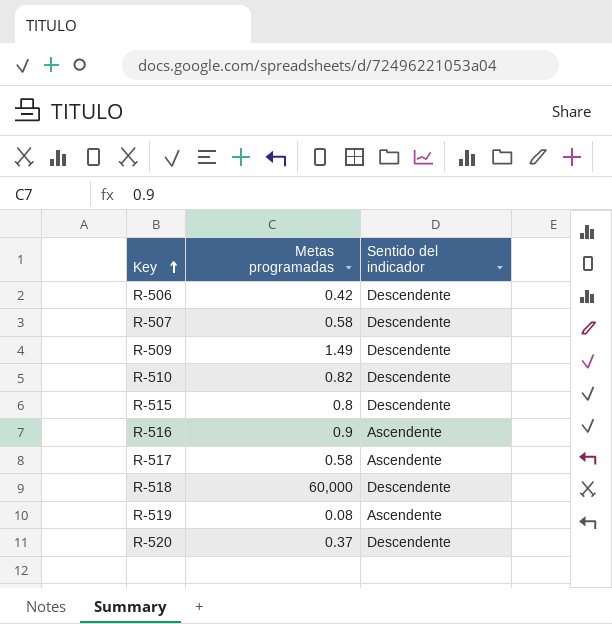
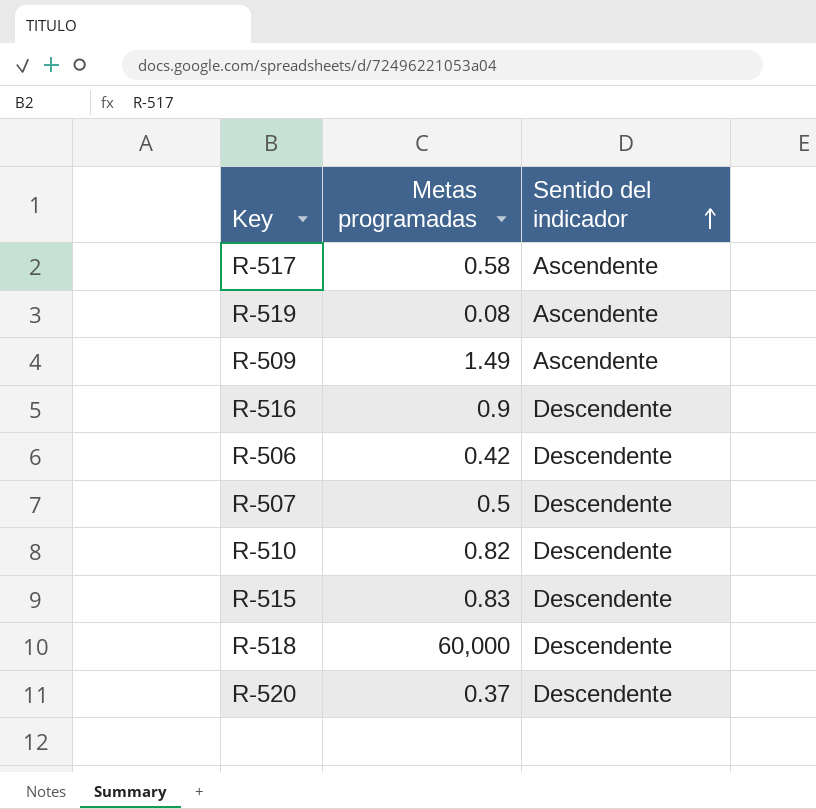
row order: Key ascending -> Sentido del indicador ascending
R-509 | Sentido del indicador: Descendente -> Ascendente
R-516 | Sentido del indicador: Ascendente -> Descendente
R-507 | Metas programadas: 0.58 -> 0.5
R-515 | Metas programadas: 0.8 -> 0.83

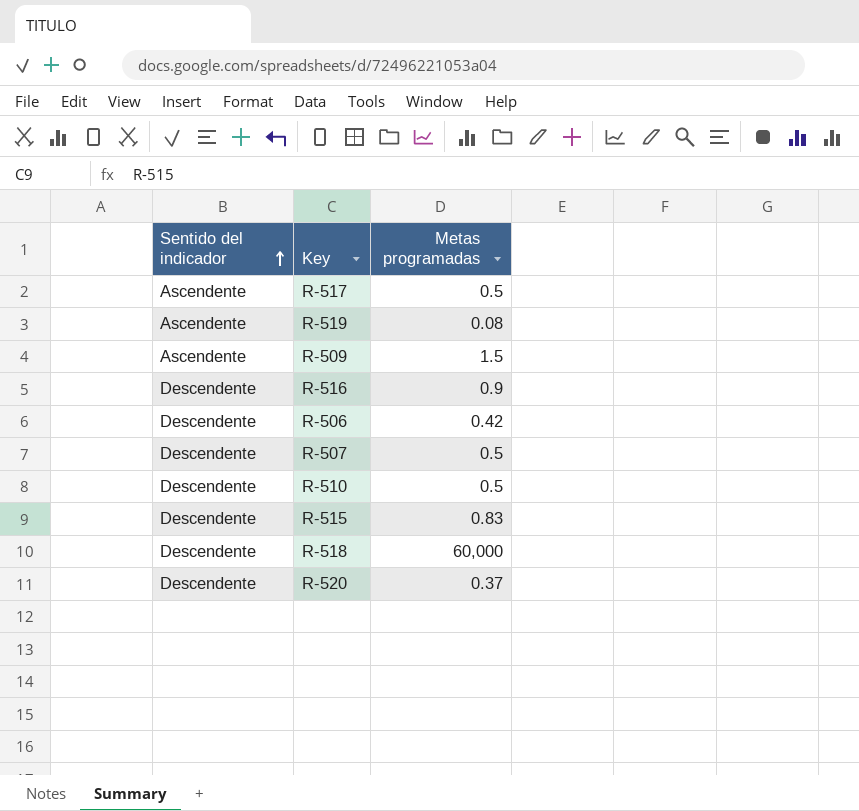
column Sentido del indicador | position: 3 -> 1
R-517 | Metas programadas: 0.58 -> 0.5
R-509 | Metas programadas: 1.49 -> 1.5
R-510 | Metas programadas: 0.82 -> 0.5

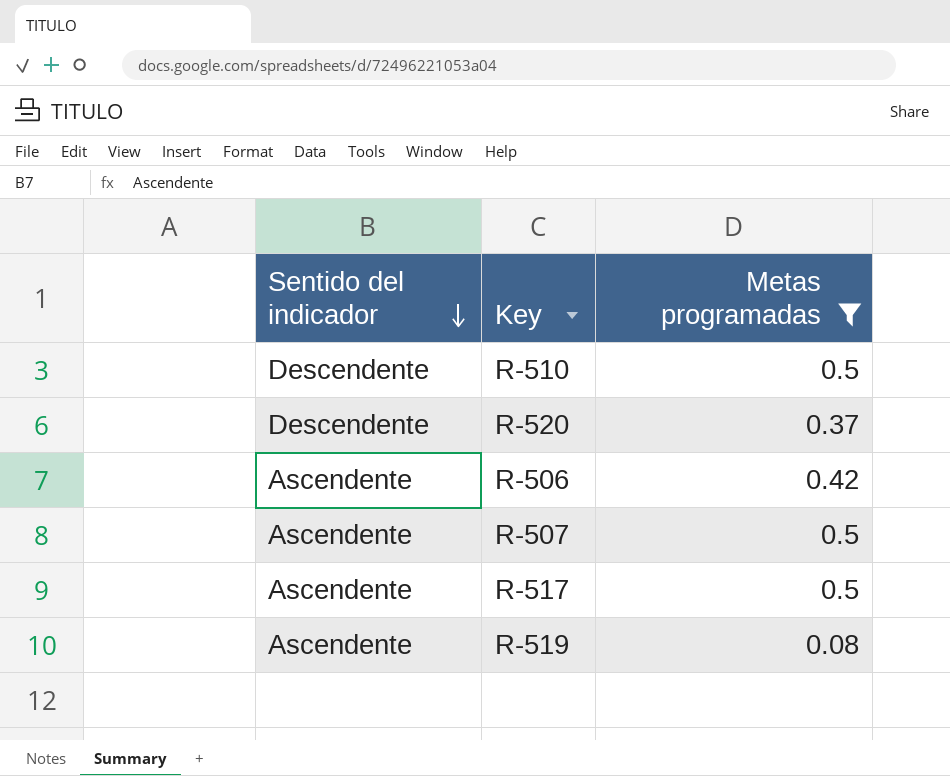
filter: none -> Metas programadas <= 0.5
row order: Sentido del indicador ascending -> Sentido del indicador descending
R-506 | Sentido del indicador: Descendente -> Ascendente
R-507 | Sentido del indicador: Descendente -> Ascendente

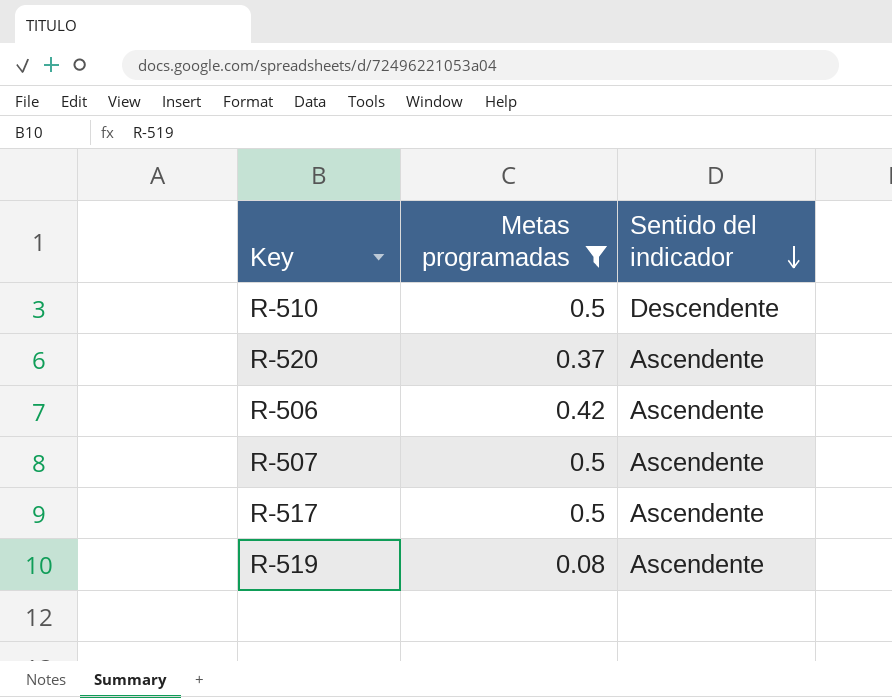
column Sentido del indicador | position: 1 -> 3
R-520 | Sentido del indicador: Descendente -> Ascendente

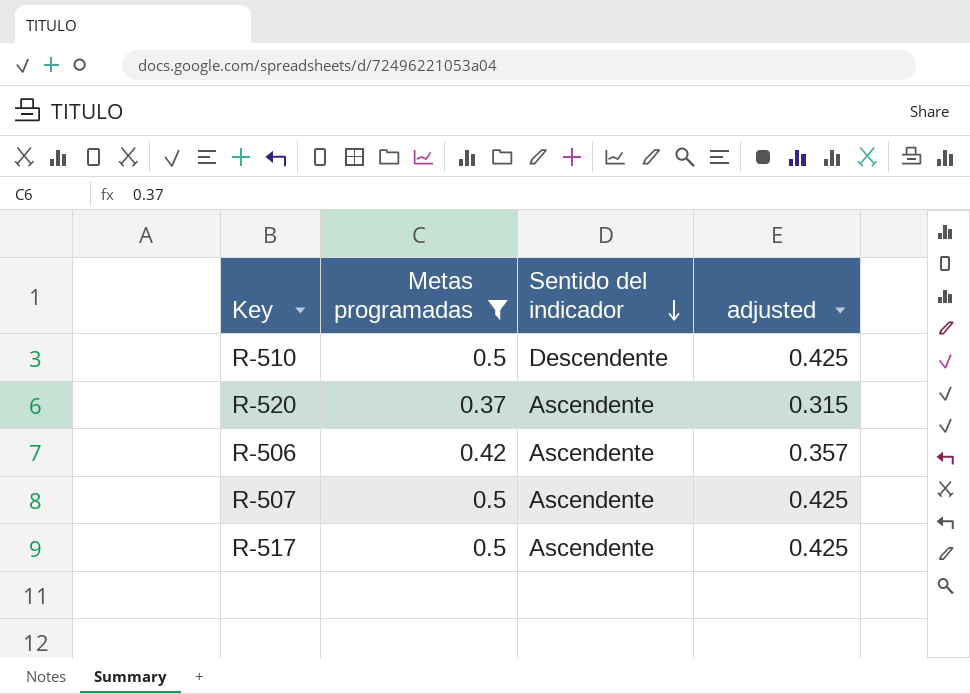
column adjusted | formula: none -> [Metas programadas] * 0.85
row R-519: 0.08 | Ascendente -> none

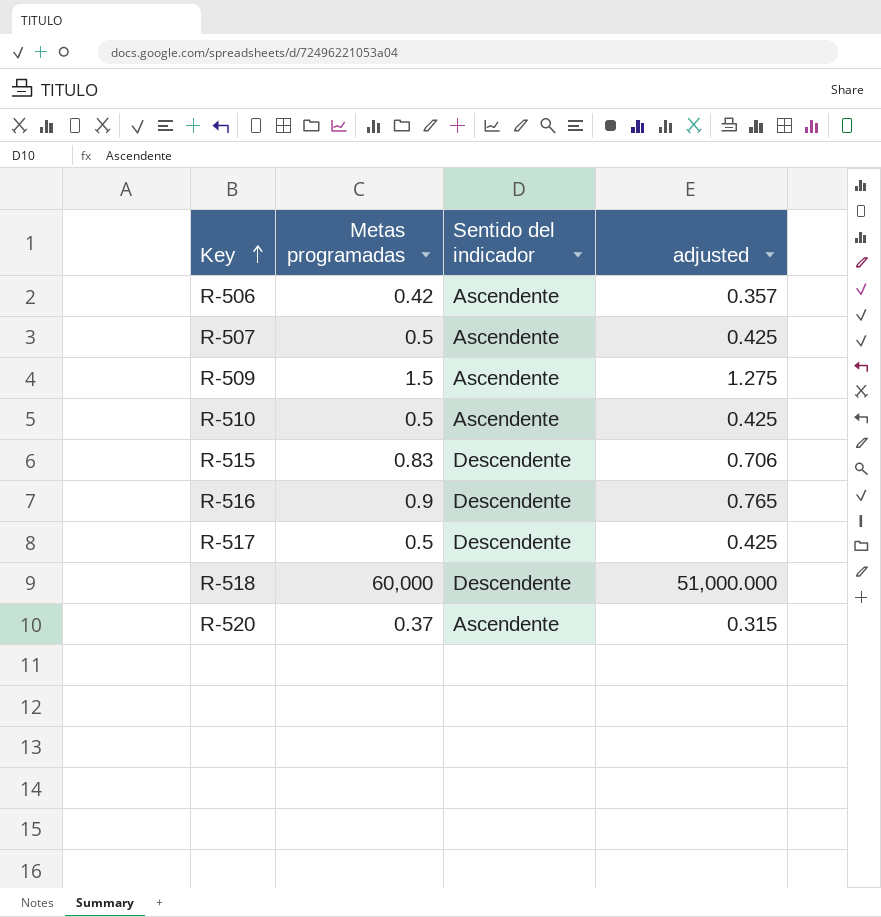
filter: Metas programadas <= 0.5 -> none
row order: Sentido del indicador descending -> Key ascending
R-510 | Sentido del indicador: Descendente -> Ascendente
R-517 | Sentido del indicador: Ascendente -> Descendente

